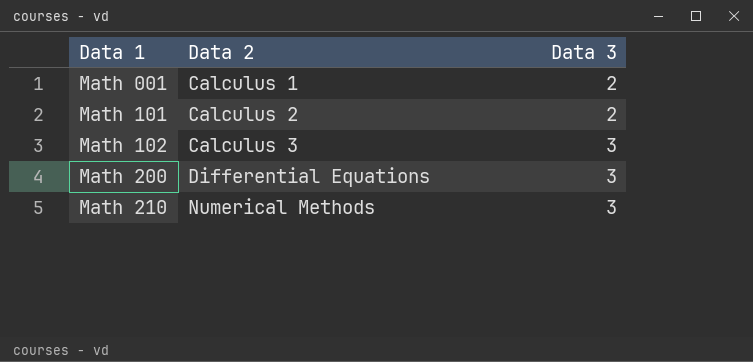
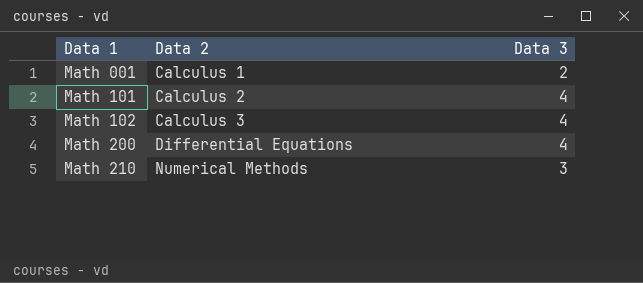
Math 101 | Data 3: 2 -> 4
Math 102 | Data 3: 3 -> 4
Math 200 | Data 3: 3 -> 4

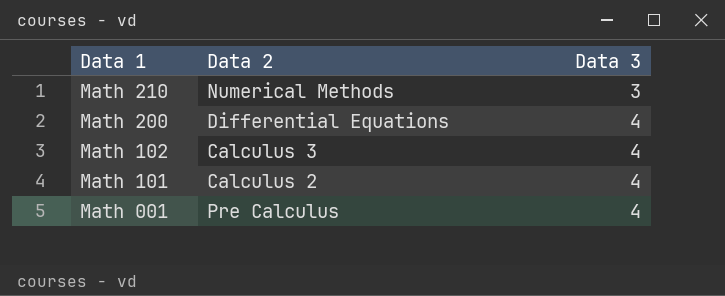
row order: Data 1 ascending -> Data 1 descending
Math 001 | Data 2: Calculus 1 -> Pre Calculus
Math 001 | Data 3: 2 -> 4

